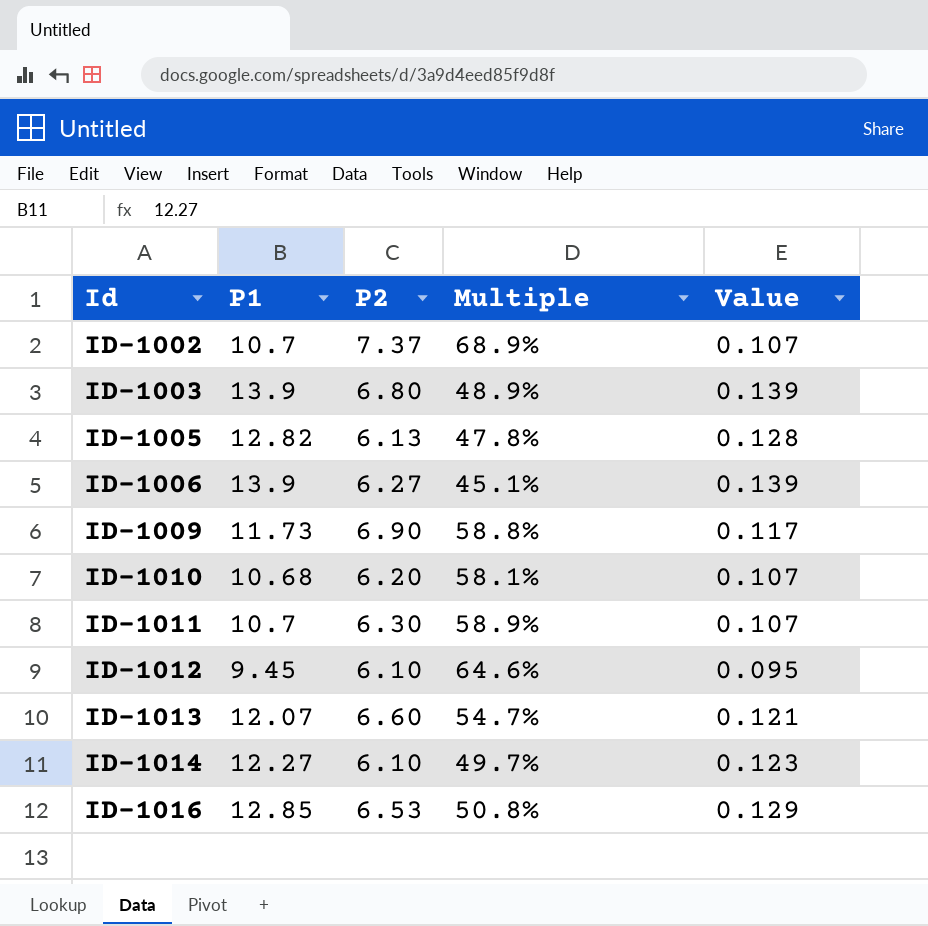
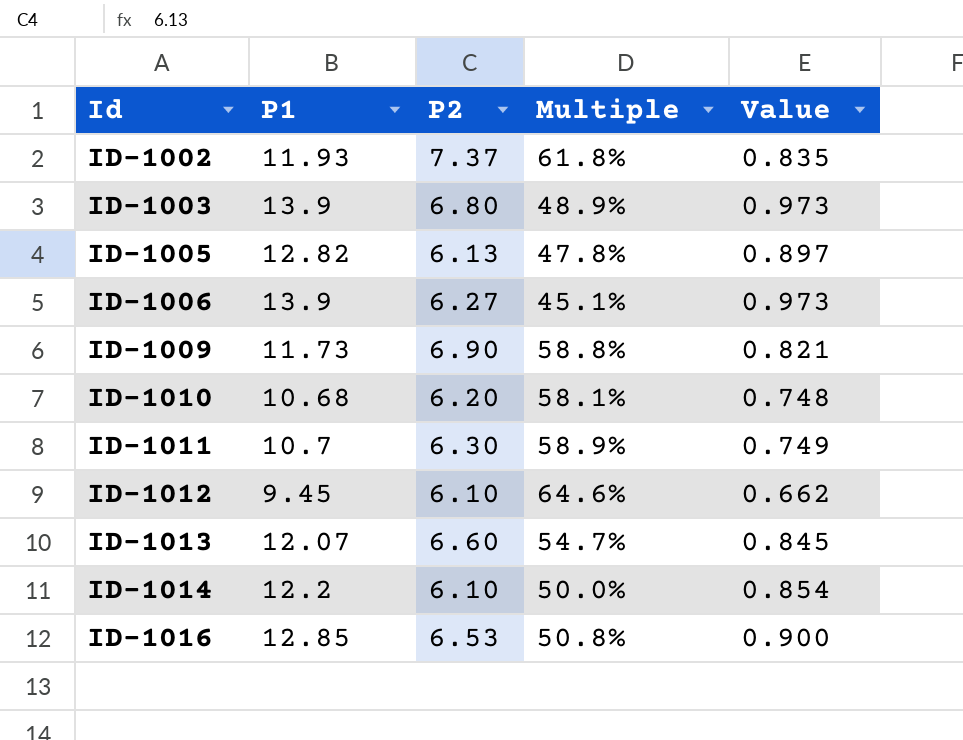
column Value | formula: [P1] * 0.01 -> [P1] * 0.07
ID-1002 | P1: 10.7 -> 11.93
ID-1002 | Multiple: 68.9% -> 61.8%
ID-1014 | P1: 12.27 -> 12.2
ID-1014 | Multiple: 49.7% -> 50.0%

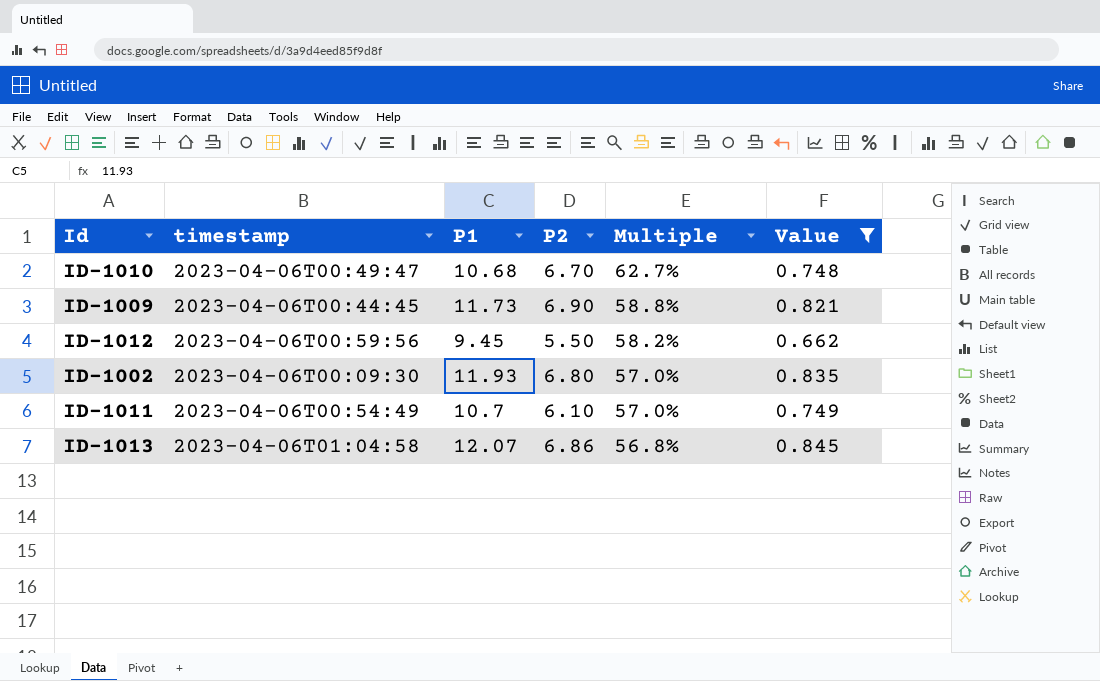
filter: none -> Value <= 0.845
row order: Id ascending -> Multiple descending
column timestamp | position: none -> 2
ID-1010 | P2: 6.20 -> 6.70
ID-1010 | Multiple: 58.1% -> 62.7%
ID-1012 | P2: 6.10 -> 5.50
ID-1012 | Multiple: 64.6% -> 58.2%
ID-1002 | P2: 7.37 -> 6.80
ID-1002 | Multiple: 61.8% -> 57.0%
ID-1011 | P2: 6.30 -> 6.10
ID-1011 | Multiple: 58.9% -> 57.0%
ID-1013 | P2: 6.60 -> 6.86
ID-1013 | Multiple: 54.7% -> 56.8%

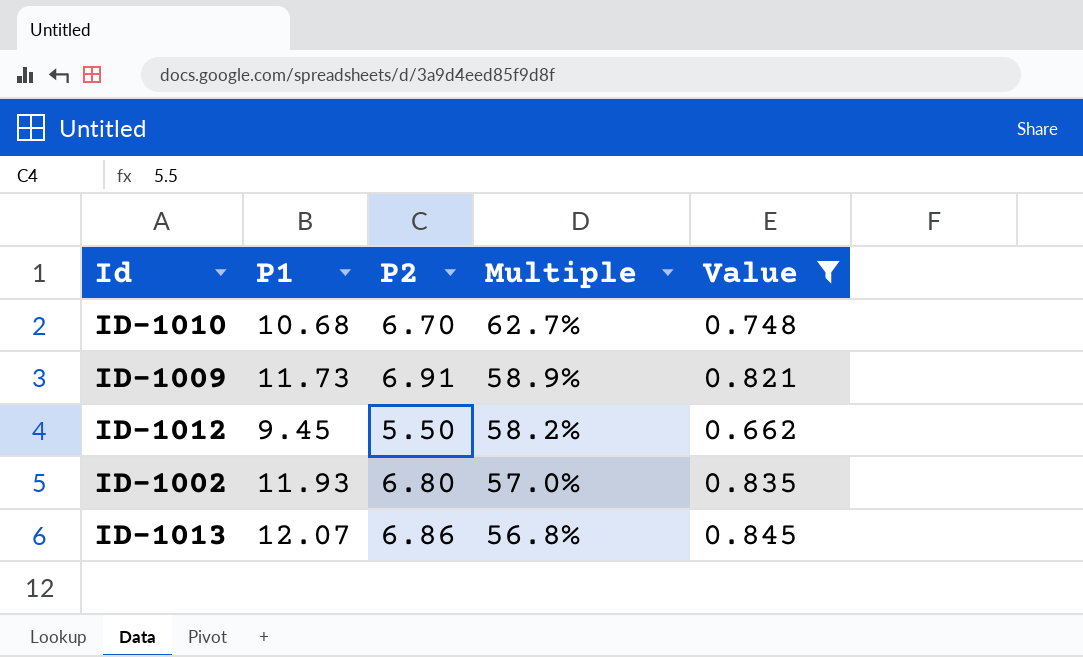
column timestamp | position: 2 -> none
row ID-1011: 2023-04-06T00:54:49 | 10.7 | 6.10 | 57.0% | 0.749 -> none
ID-1009 | P2: 6.90 -> 6.91
ID-1009 | Multiple: 58.8% -> 58.9%

